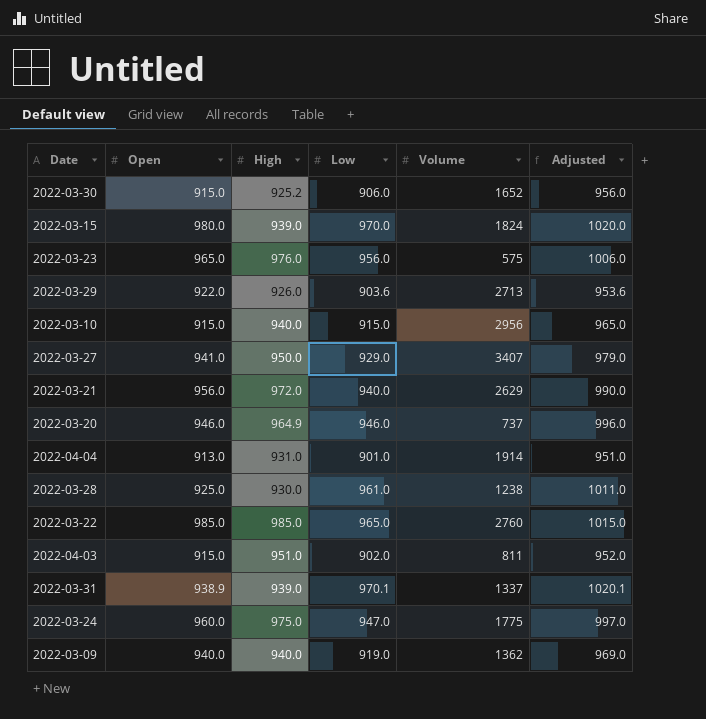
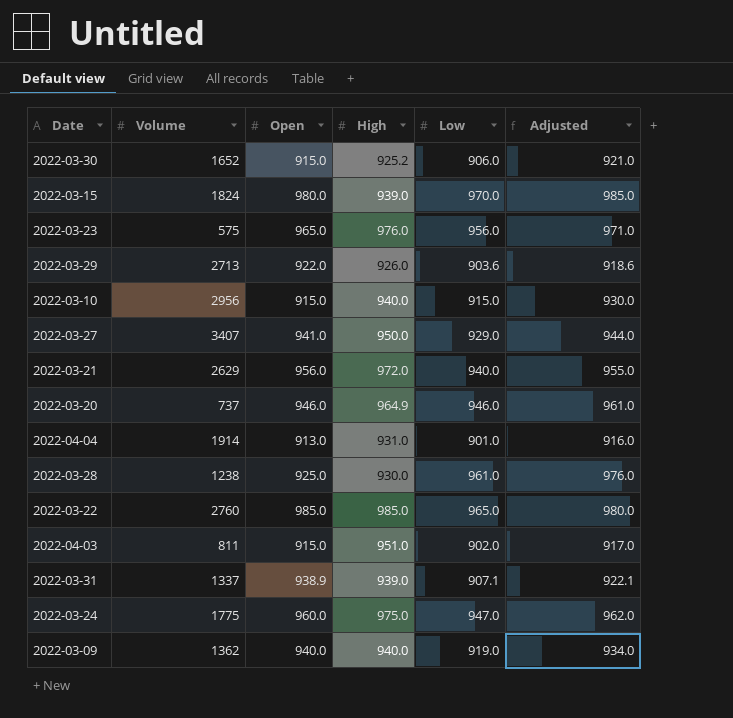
column Volume | position: 5 -> 2
column Adjusted | formula: [Low] + 50 -> [Low] + 15
2022-03-31 | Low: 970.1 -> 907.1

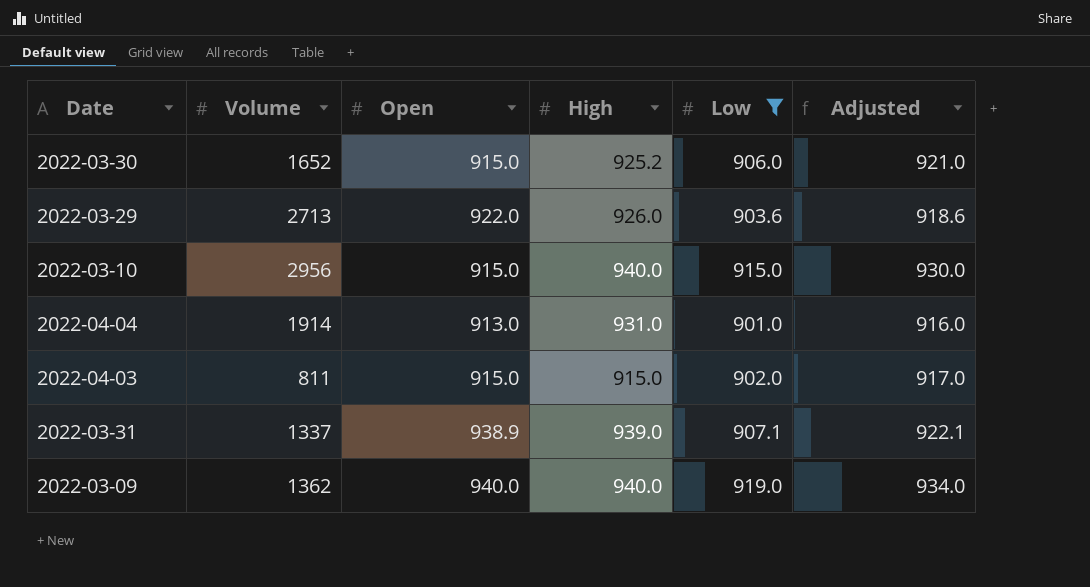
filter: none -> Low <= 919.0
2022-04-03 | High: 951.0 -> 915.0

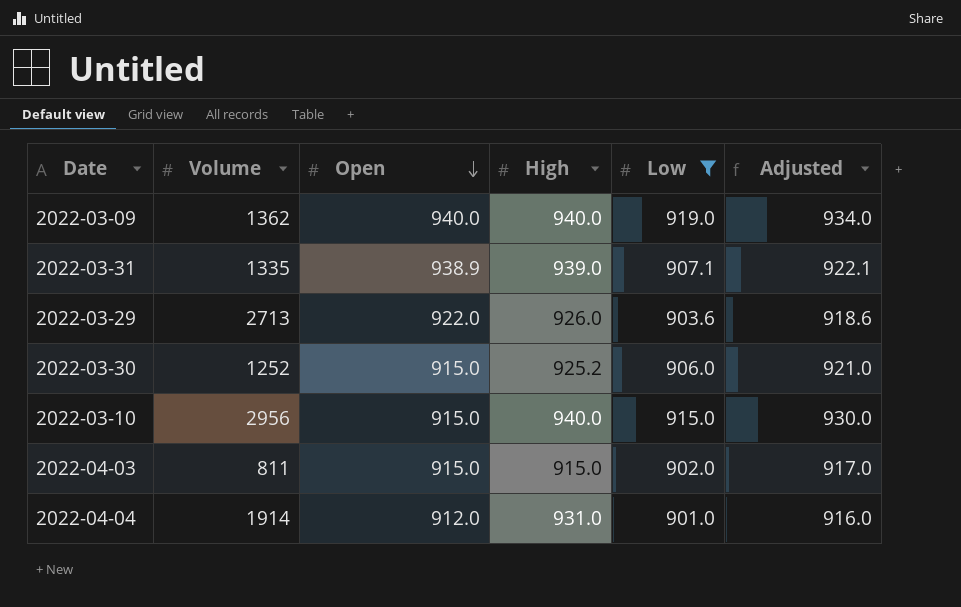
row order: none -> Open descending
2022-03-31 | Volume: 1337 -> 1335
2022-03-30 | Volume: 1652 -> 1252
2022-04-04 | Open: 913.0 -> 912.0

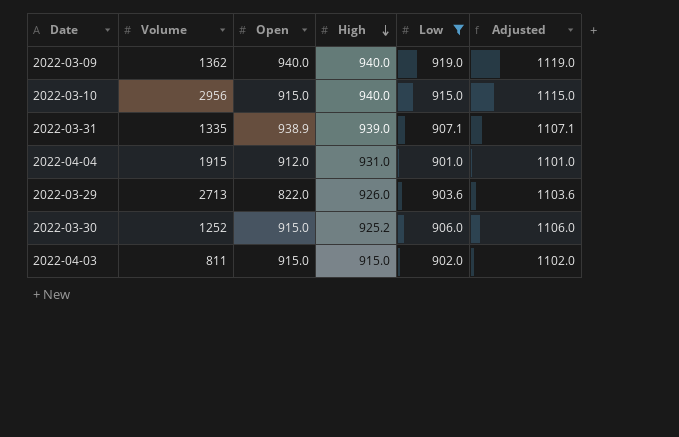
row order: Open descending -> High descending
column Adjusted | formula: [Low] + 15 -> [Low] + 200
2022-04-04 | Volume: 1914 -> 1915
2022-03-29 | Open: 922.0 -> 822.0

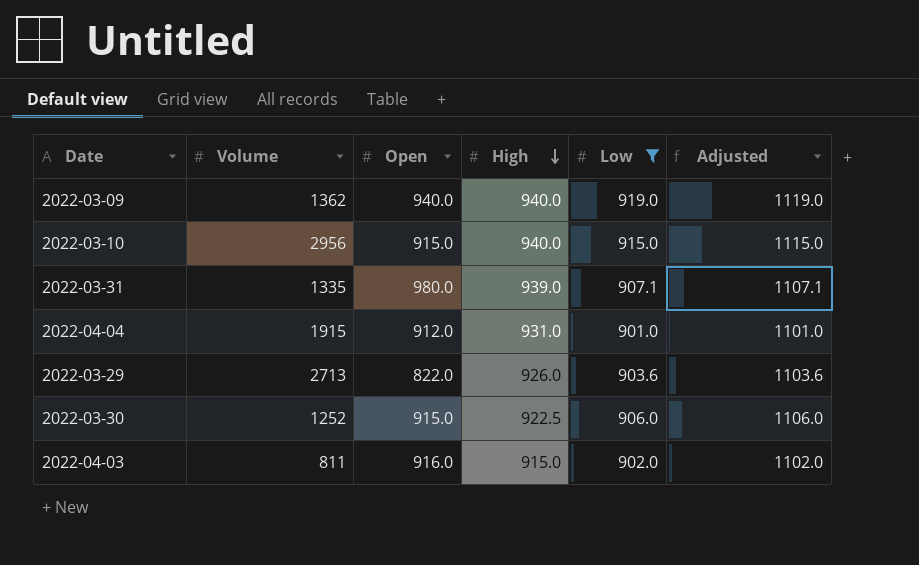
2022-03-31 | Open: 938.9 -> 980.0
2022-03-30 | High: 925.2 -> 922.5
2022-04-03 | Open: 915.0 -> 916.0

